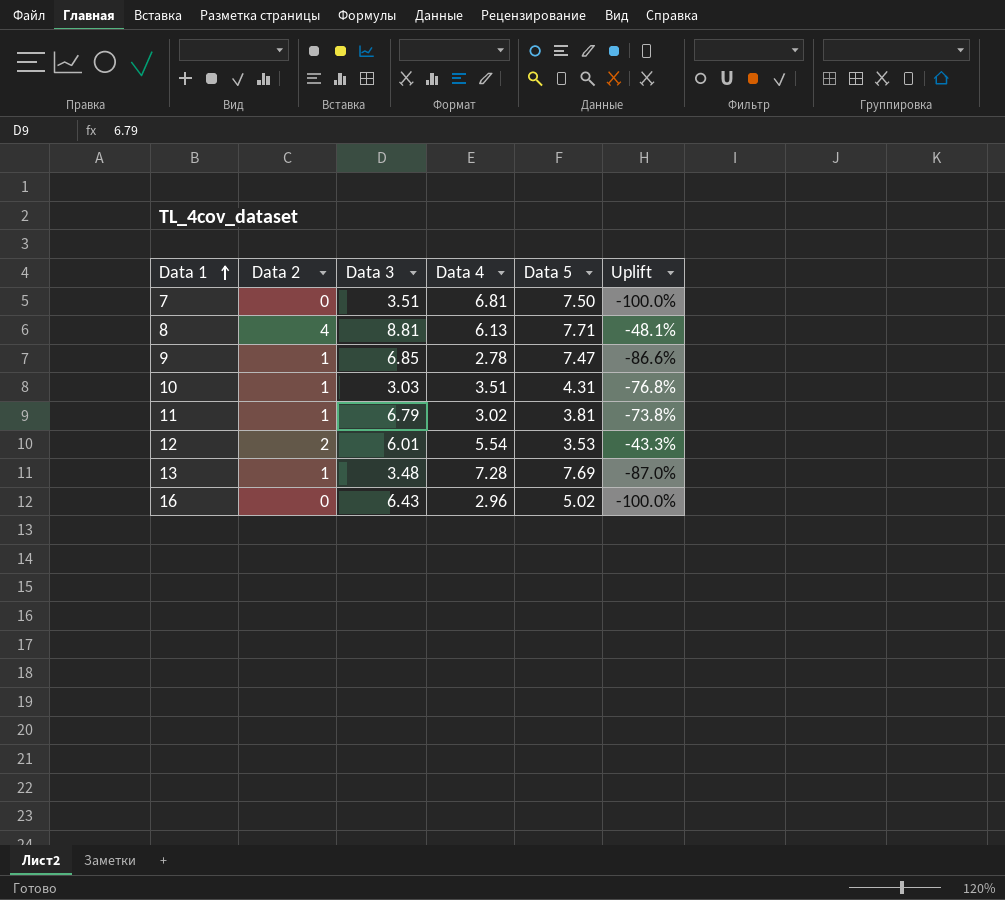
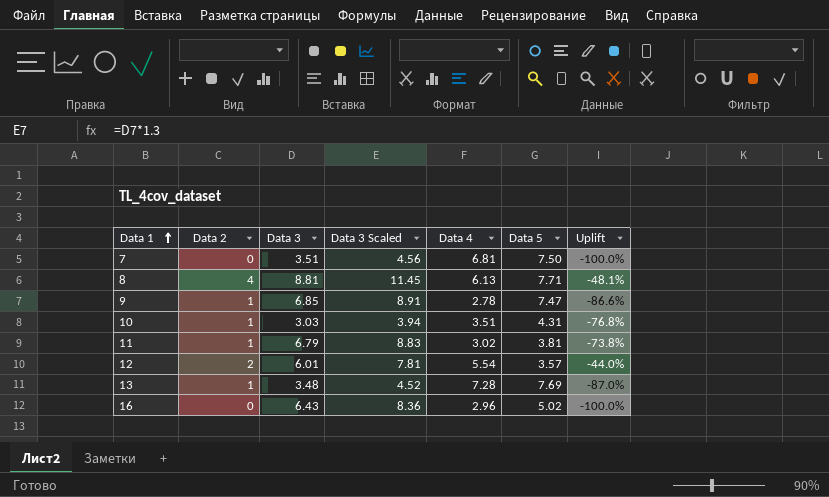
column Data 3 Scaled | formula: none -> [Data 3] * 1.3
12 | Data 5: 3.53 -> 3.57
12 | Uplift: -43.3% -> -44.0%

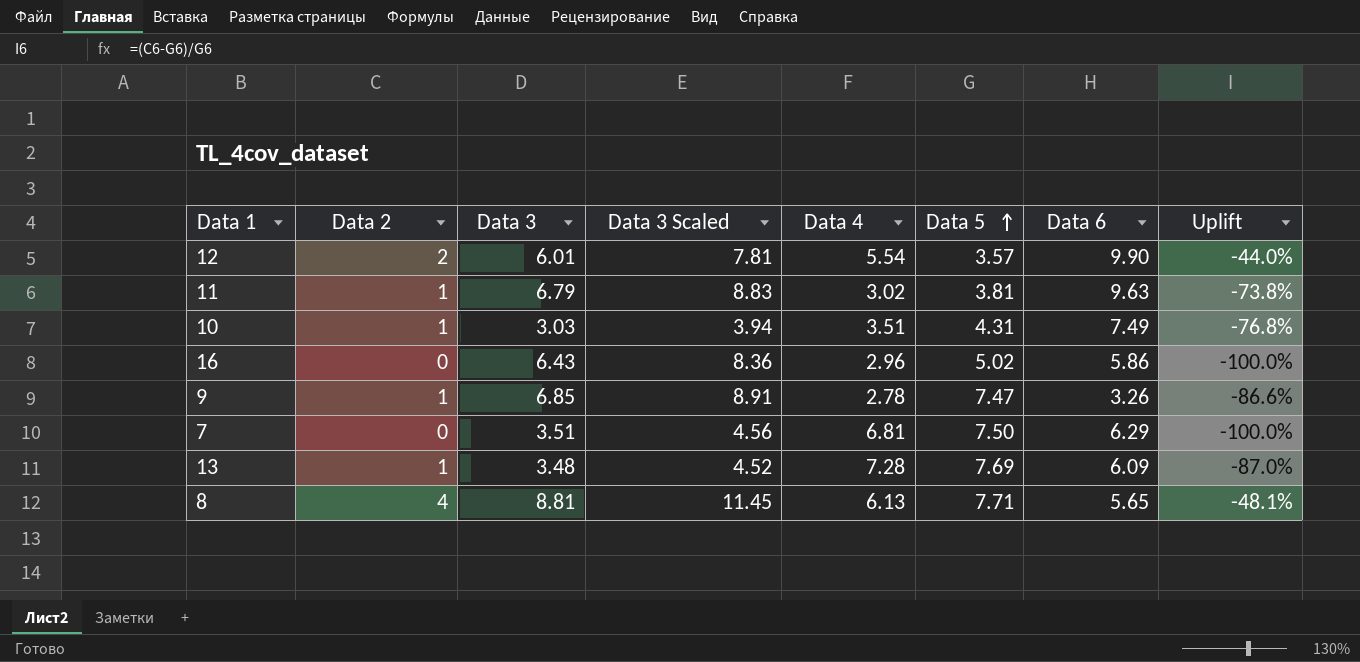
row order: Data 1 ascending -> Data 5 ascending
column Data 6 | position: none -> 7

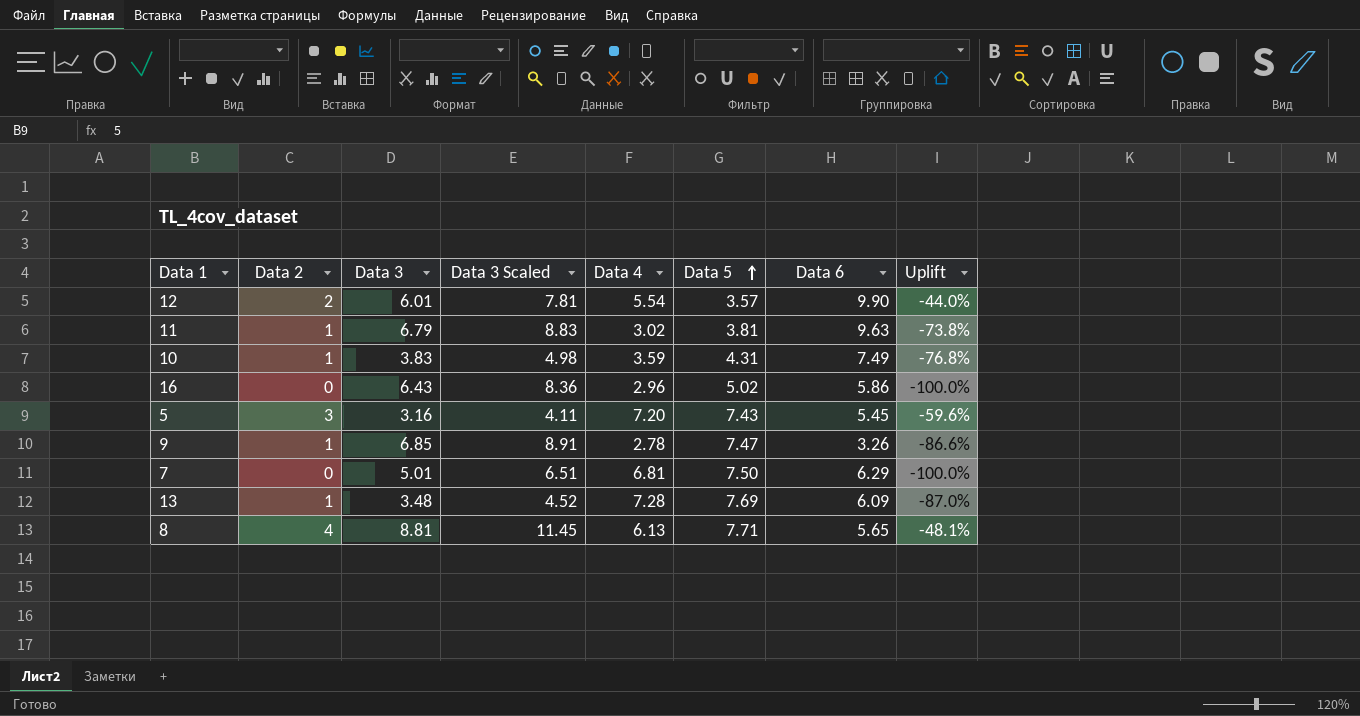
10 | Data 3: 3.03 -> 3.83
10 | Data 3 Scaled: 3.94 -> 4.98
10 | Data 4: 3.51 -> 3.59
row 5: none -> 3 | 3.16 | 4.11 | 7.20 | 7.43 | 5.45 | -59.6%
7 | Data 3: 3.51 -> 5.01
7 | Data 3 Scaled: 4.56 -> 6.51

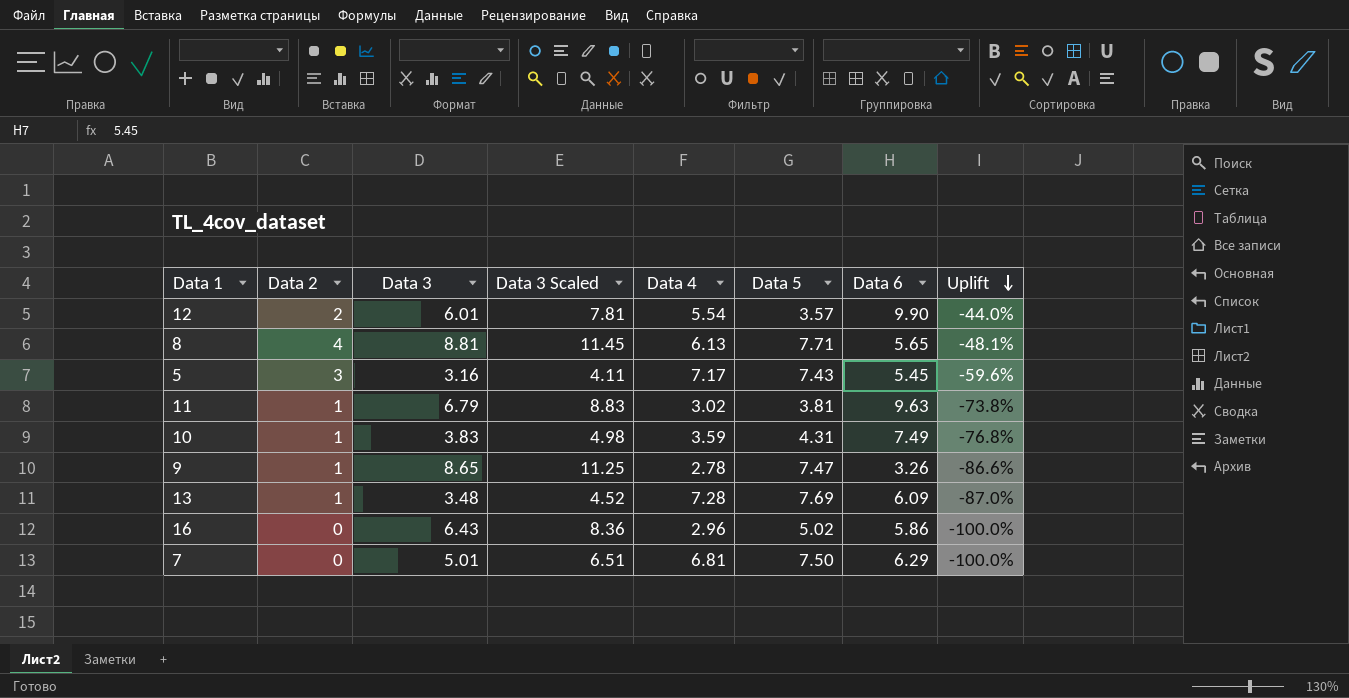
row order: Data 5 ascending -> Uplift descending
5 | Data 4: 7.20 -> 7.17
9 | Data 3: 6.85 -> 8.65
9 | Data 3 Scaled: 8.91 -> 11.25

